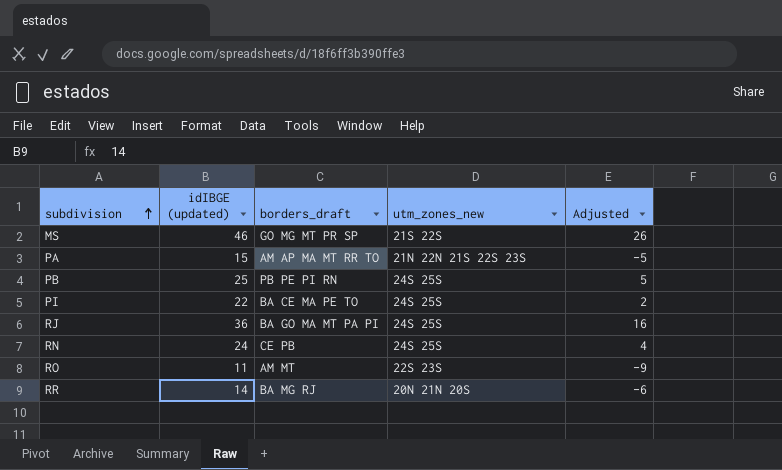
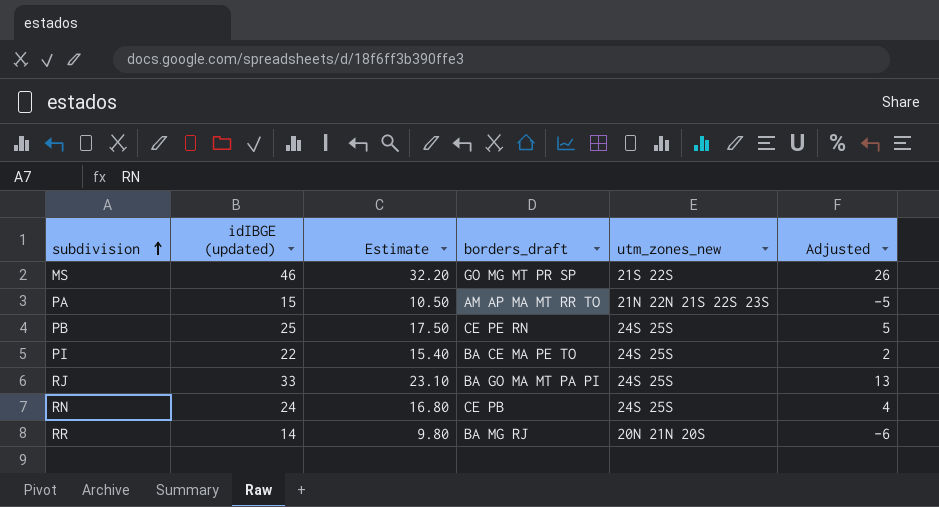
column Estimate | formula: none -> [idIBGE (updated)] * 0.7
row RO: 11 | AM MT | 22S 23S | -9 -> none
PB | borders_draft: PB PE PI RN -> CE PE RN
RJ | idIBGE (updated): 36 -> 33
RJ | Adjusted: 16 -> 13

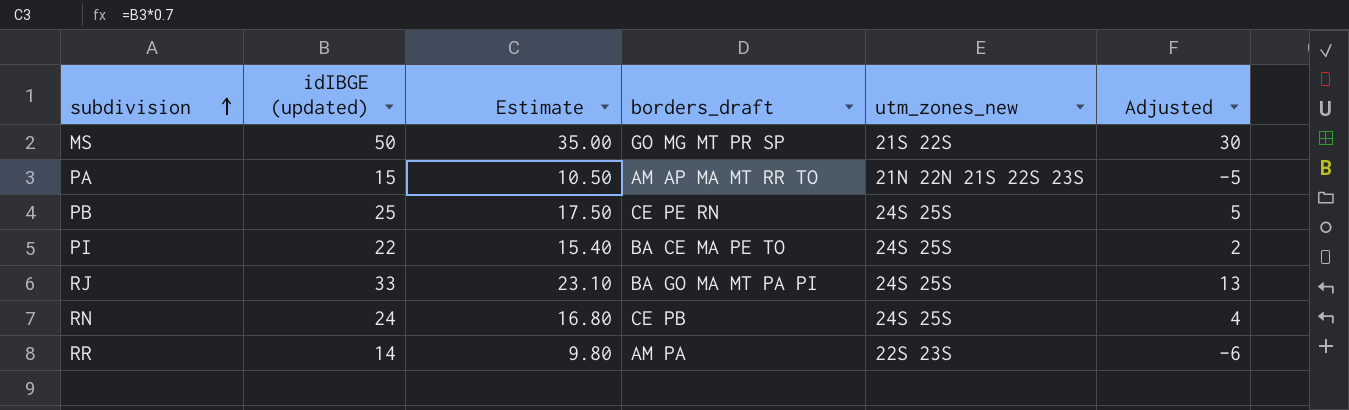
MS | idIBGE (updated): 46 -> 50
MS | Estimate: 32.20 -> 35.00
MS | Adjusted: 26 -> 30
RR | borders_draft: BA MG RJ -> AM PA
RR | utm_zones_new: 20N 21N 20S -> 22S 23S

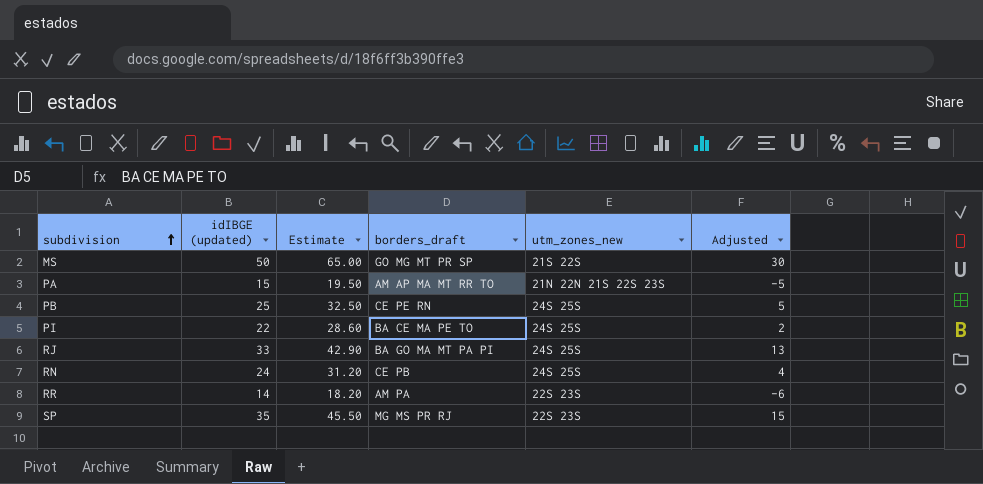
column Estimate | formula: [idIBGE (updated)] * 0.7 -> [idIBGE (updated)] * 1.3
row SP: none -> 35 | 45.50 | MG MS PR RJ | 22S 23S | 15

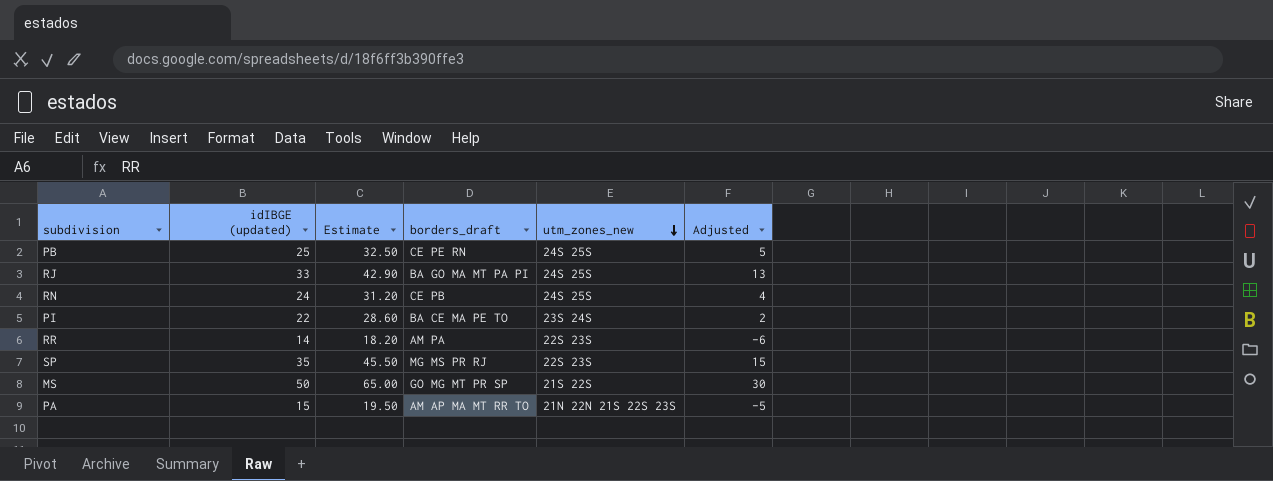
row order: subdivision ascending -> utm_zones_new descending
PI | utm_zones_new: 24S 25S -> 23S 24S

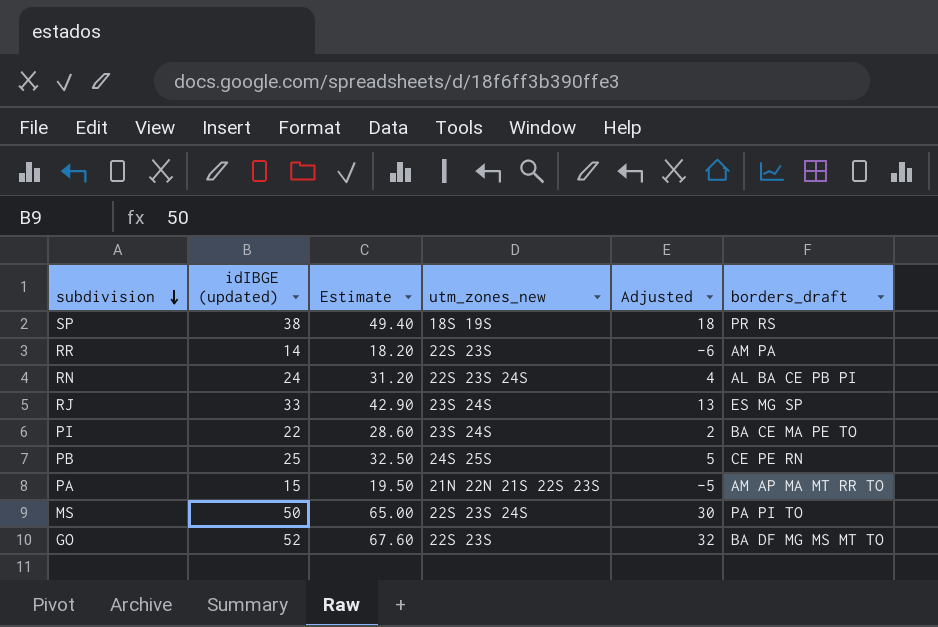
row order: utm_zones_new descending -> subdivision descending
column borders_draft | position: 4 -> 6
SP | idIBGE (updated): 35 -> 38
SP | Estimate: 45.50 -> 49.40
SP | utm_zones_new: 22S 23S -> 18S 19S
SP | Adjusted: 15 -> 18
SP | borders_draft: MG MS PR RJ -> PR RS
RN | utm_zones_new: 24S 25S -> 22S 23S 24S
RN | borders_draft: CE PB -> AL BA CE PB PI
RJ | utm_zones_new: 24S 25S -> 23S 24S
RJ | borders_draft: BA GO MA MT PA PI -> ES MG SP
MS | utm_zones_new: 21S 22S -> 22S 23S 24S
MS | borders_draft: GO MG MT PR SP -> PA PI TO
row GO: none -> 52 | 67.60 | 22S 23S | 32 | BA DF MG MS MT TO

